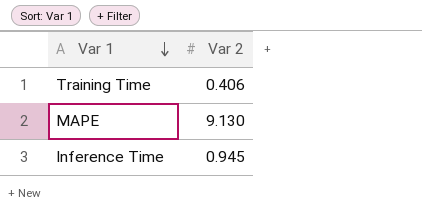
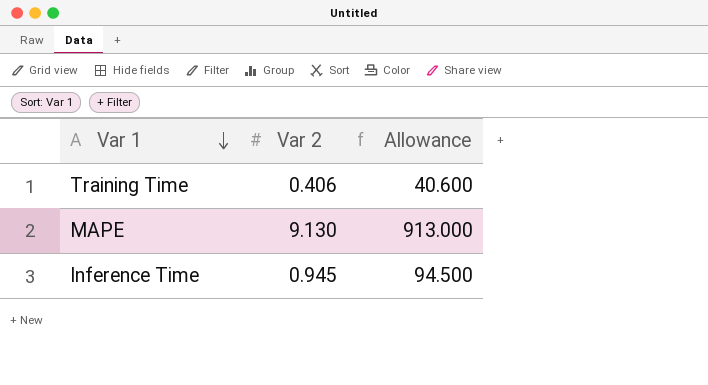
column Allowance | formula: none -> [Var 2] * 100

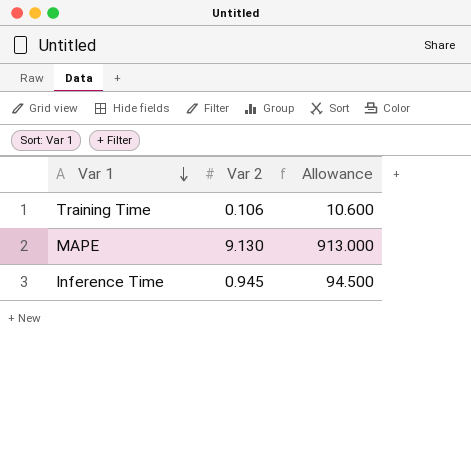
Training Time | Var 2: 0.406 -> 0.106
Training Time | Allowance: 40.600 -> 10.600

